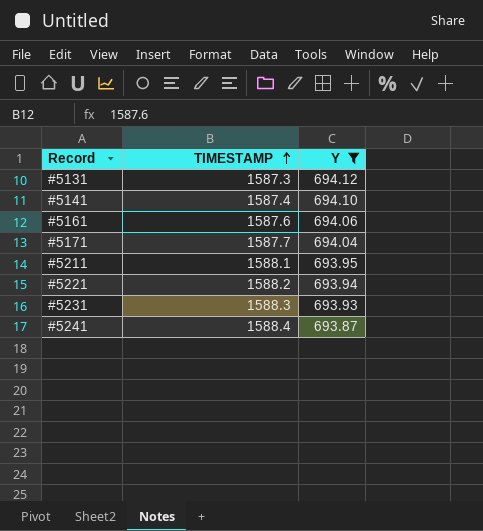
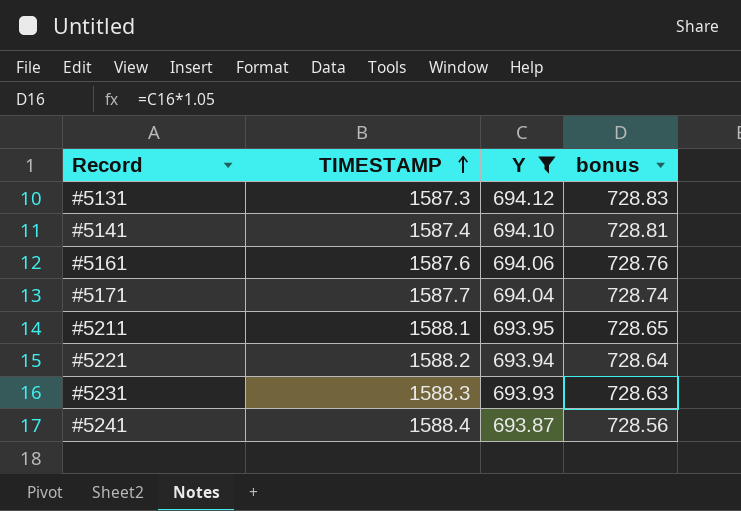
column bonus | formula: none -> [Y] * 1.05

